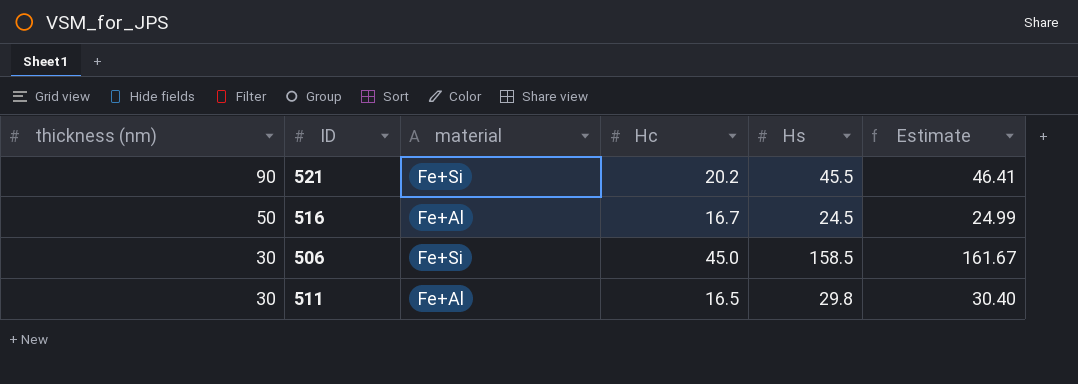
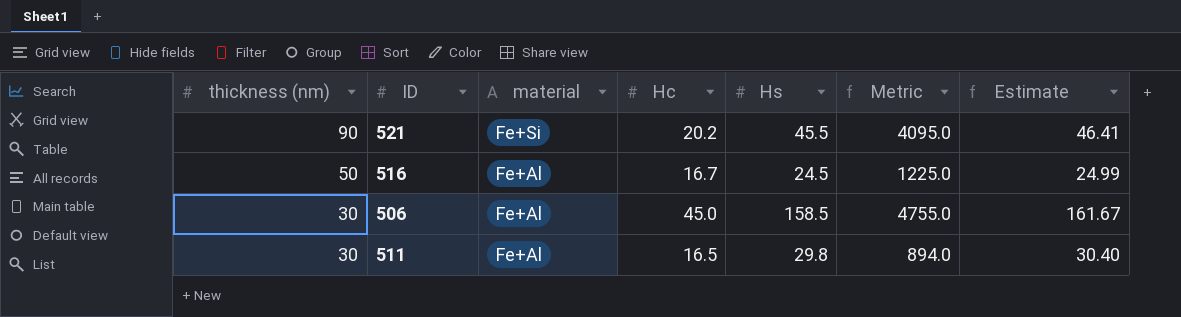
column Metric | formula: none -> [thickness (nm)] * [Hs]
506 | material: Fe+Si -> Fe+Al

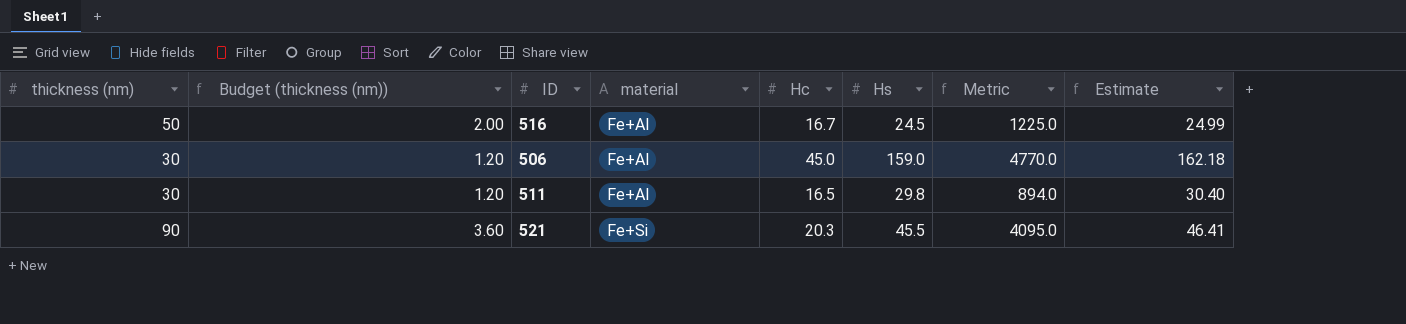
row order: thickness (nm) descending -> material ascending
column Budget (thickness (nm)) | formula: none -> [thickness (nm)] * 0.04
506 | Hs: 158.5 -> 159.0
506 | Metric: 4755.0 -> 4770.0
506 | Estimate: 161.67 -> 162.18
521 | Hc: 20.2 -> 20.3

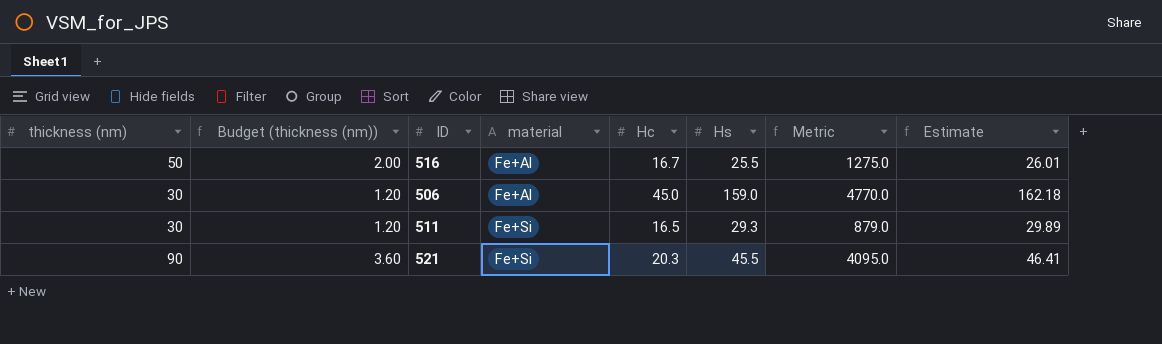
516 | Hs: 24.5 -> 25.5
516 | Metric: 1225.0 -> 1275.0
516 | Estimate: 24.99 -> 26.01
511 | material: Fe+Al -> Fe+Si
511 | Hs: 29.8 -> 29.3
511 | Metric: 894.0 -> 879.0
511 | Estimate: 30.40 -> 29.89

